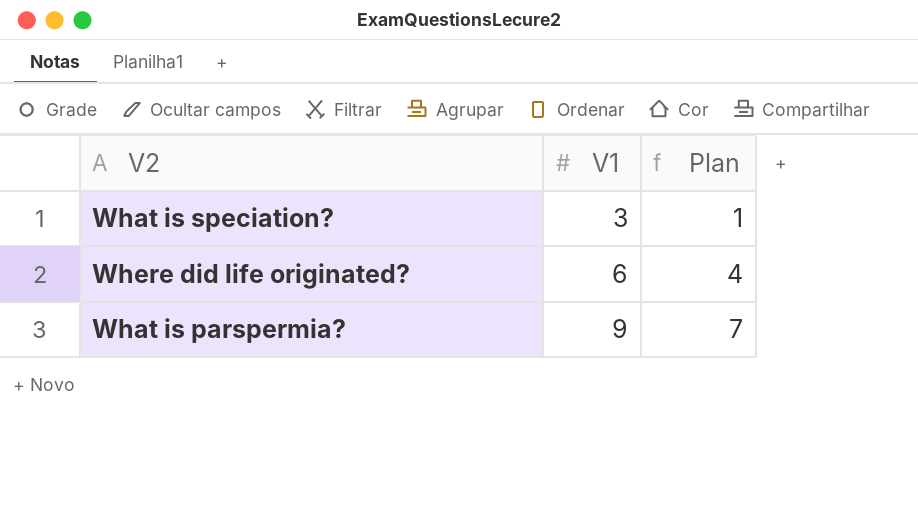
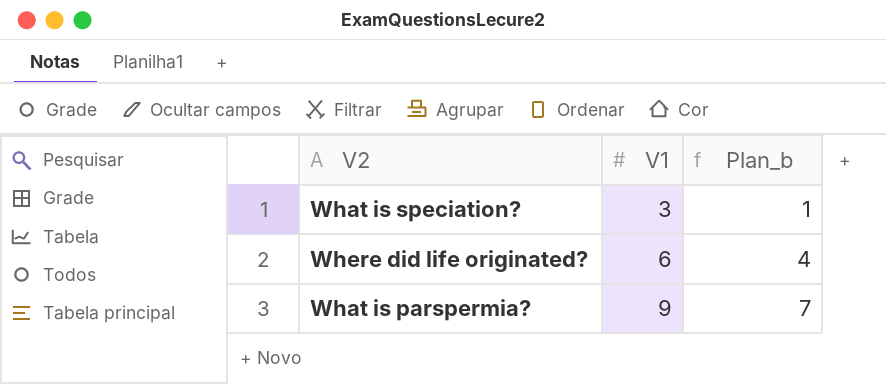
column name: Plan -> Plan_b

